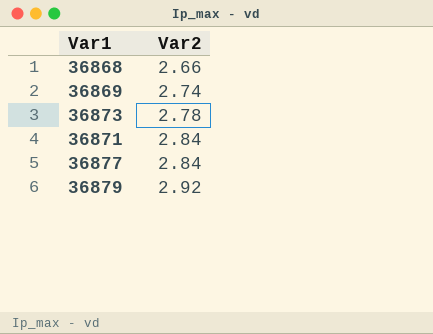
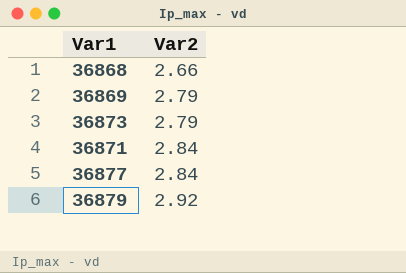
36869 | Var2: 2.74 -> 2.79
36873 | Var2: 2.78 -> 2.79

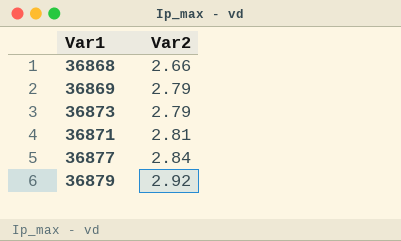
36871 | Var2: 2.84 -> 2.81

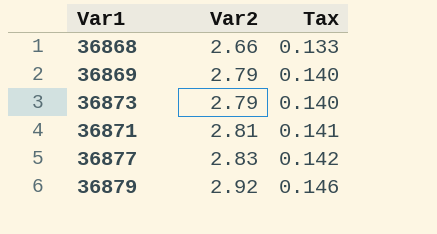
column Tax | formula: none -> [Var2] * 0.05
36877 | Var2: 2.84 -> 2.83

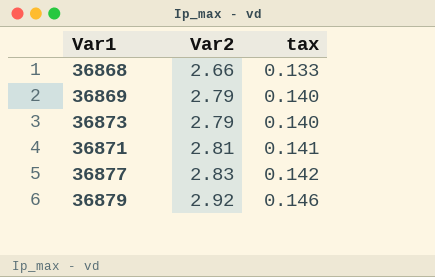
column name: Tax -> tax

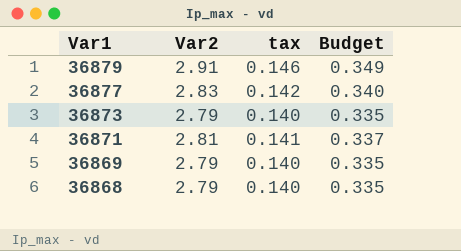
row order: Var2 ascending -> Var1 descending
column Budget | formula: none -> [Var2] * 0.12
36879 | Var2: 2.92 -> 2.91
36868 | Var2: 2.66 -> 2.79
36868 | tax: 0.133 -> 0.140

